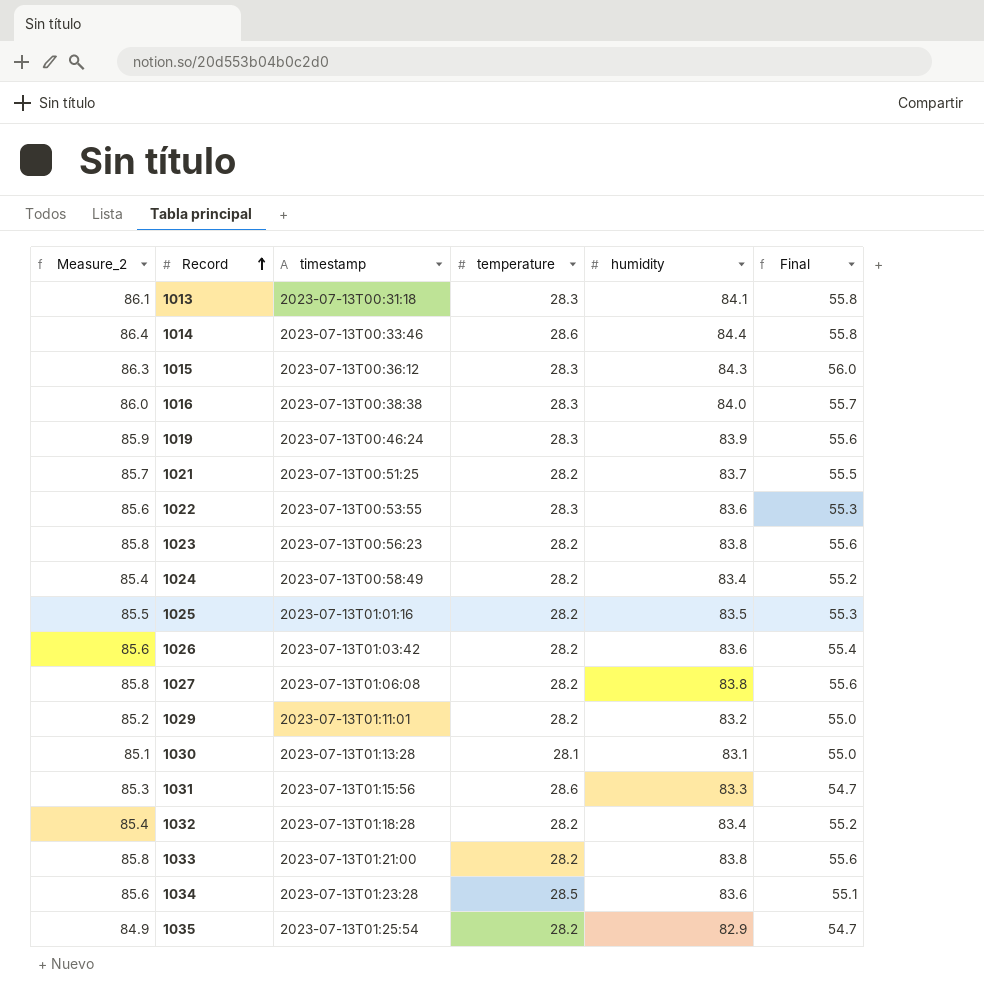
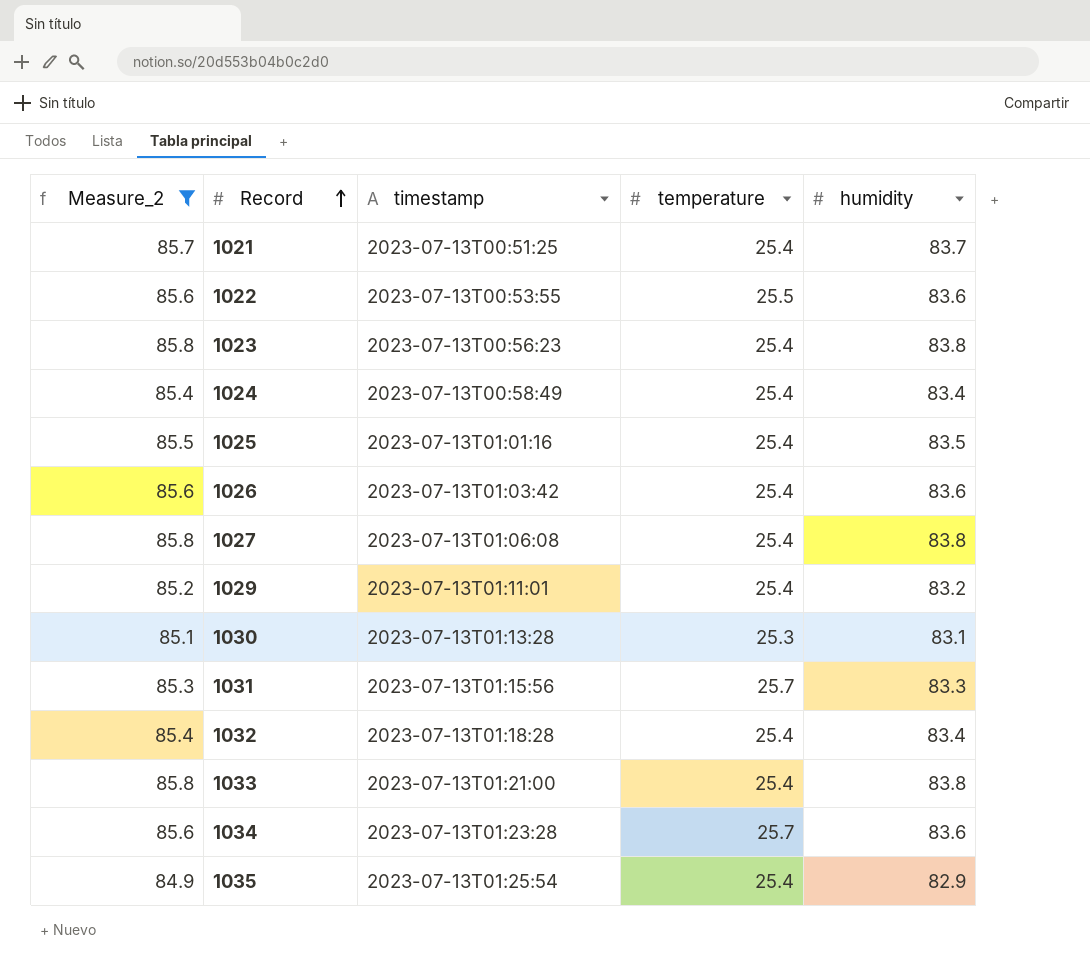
filter: none -> Measure_2 <= 85.8
column Final | formula: [humidity] - [temperature] -> none
1021 | temperature: 28.2 -> 25.4
1022 | temperature: 28.3 -> 25.5
1023 | temperature: 28.2 -> 25.4
1024 | temperature: 28.2 -> 25.4
1025 | temperature: 28.2 -> 25.4
1026 | temperature: 28.2 -> 25.4
1027 | temperature: 28.2 -> 25.4
1029 | temperature: 28.2 -> 25.4
1030 | temperature: 28.1 -> 25.3
1031 | temperature: 28.6 -> 25.7
1032 | temperature: 28.2 -> 25.4
1033 | temperature: 28.2 -> 25.4
1034 | temperature: 28.5 -> 25.7
1035 | temperature: 28.2 -> 25.4

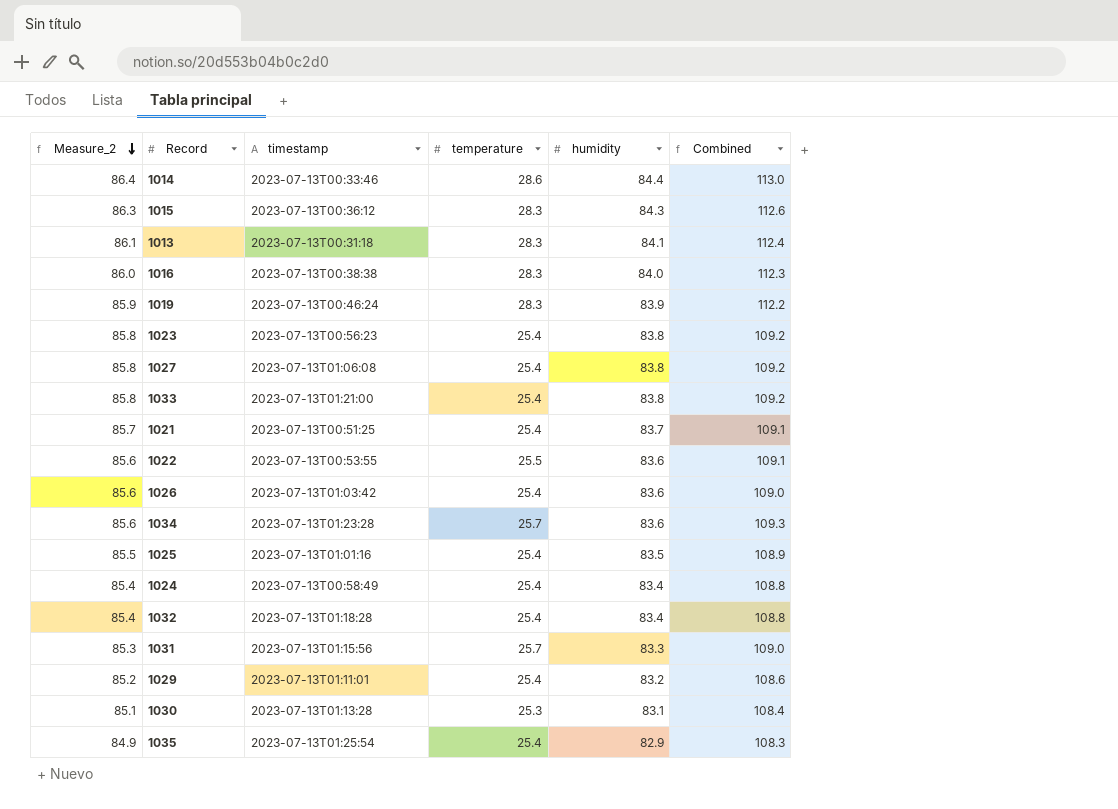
filter: Measure_2 <= 85.8 -> none
row order: Record ascending -> Measure_2 descending
column Combined | formula: none -> [temperature] + [humidity]

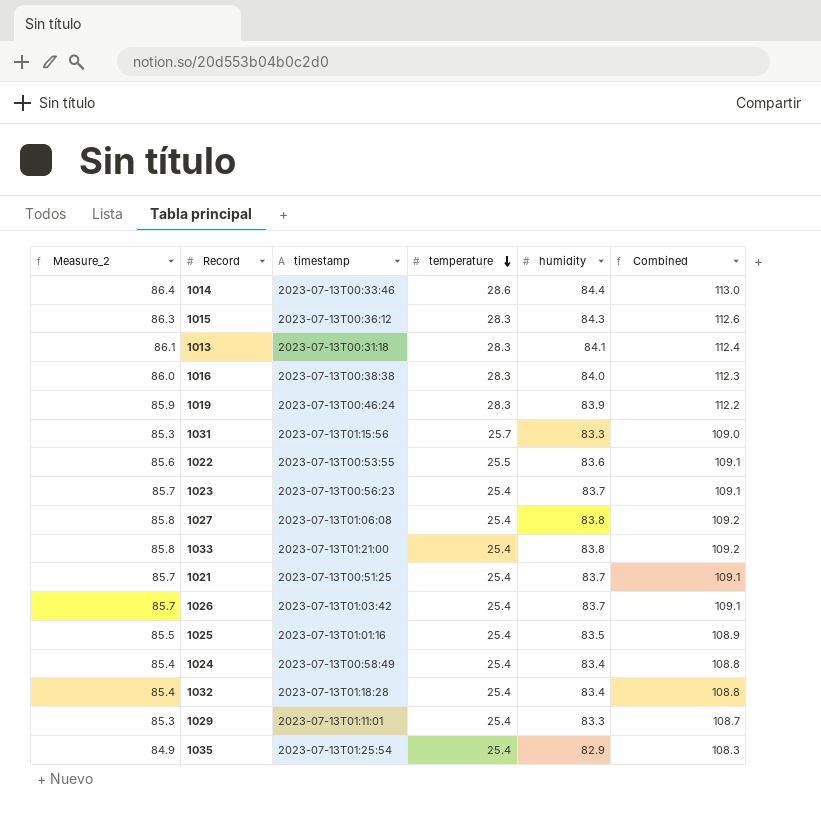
row order: Measure_2 descending -> temperature descending
row 1034: 85.6 | 2023-07-13T01:23:28 | 25.7 | 83.6 | 109.3 -> none
row 1030: 85.1 | 2023-07-13T01:13:28 | 25.3 | 83.1 | 108.4 -> none
1023 | Measure_2: 85.8 -> 85.7
1023 | humidity: 83.8 -> 83.7
1023 | Combined: 109.2 -> 109.1
1026 | Measure_2: 85.6 -> 85.7
1026 | humidity: 83.6 -> 83.7
1026 | Combined: 109.0 -> 109.1
1029 | Measure_2: 85.2 -> 85.3
1029 | humidity: 83.2 -> 83.3
1029 | Combined: 108.6 -> 108.7

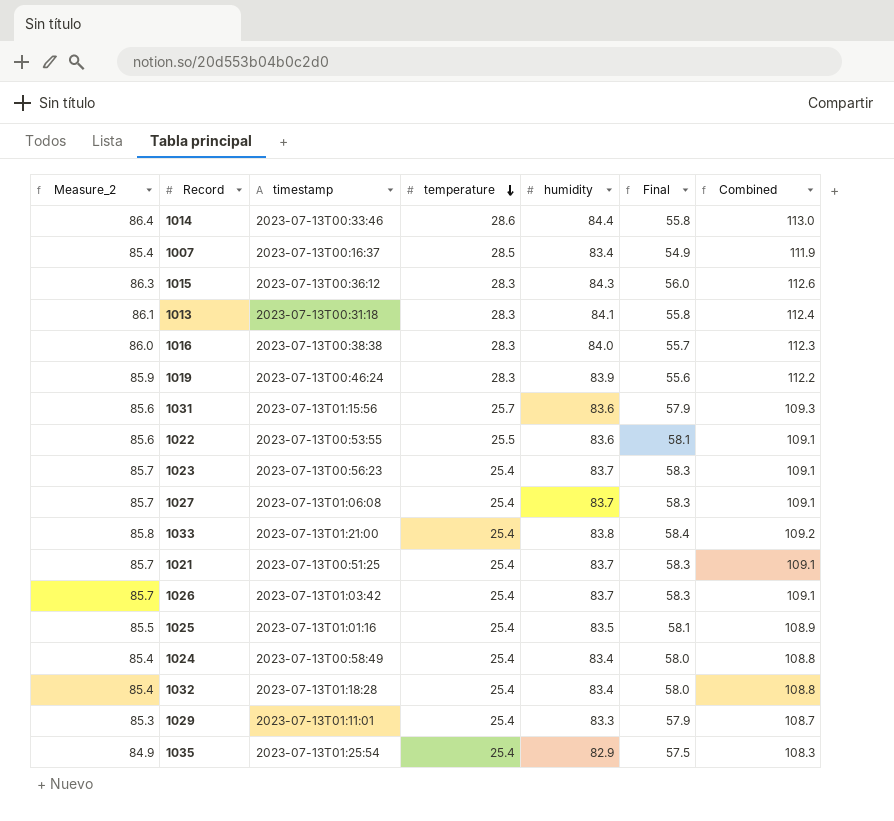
column Final | formula: none -> [humidity] - [temperature]
row 1007: none -> 85.4 | 2023-07-13T00:16:37 | 28.5 | 83.4 | 54.9 | 111.9
1031 | Measure_2: 85.3 -> 85.6
1031 | humidity: 83.3 -> 83.6
1031 | Combined: 109.0 -> 109.3
1027 | Measure_2: 85.8 -> 85.7
1027 | humidity: 83.8 -> 83.7
1027 | Combined: 109.2 -> 109.1

